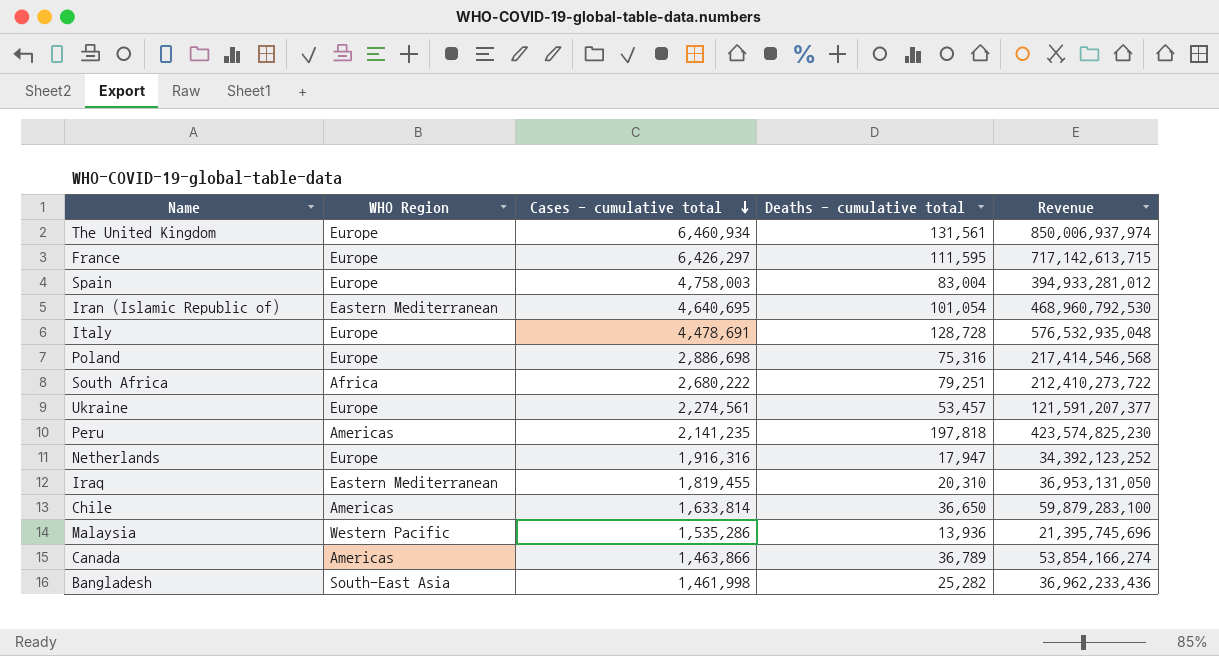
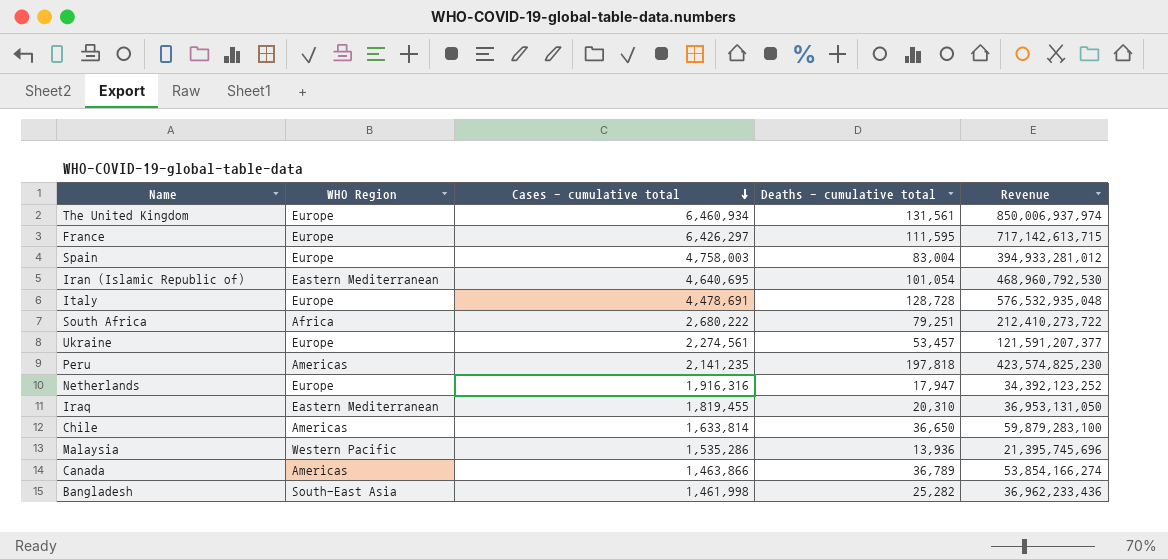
row Poland: Europe | 2,886,698 | 75,316 | 217,414,546,568 -> none

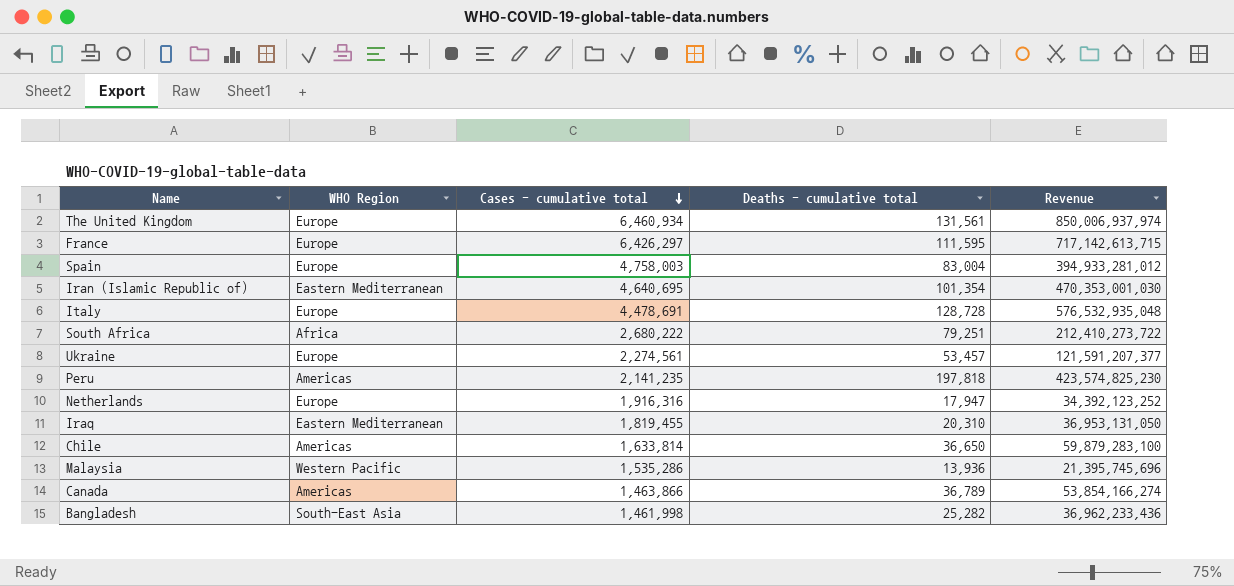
Iran (Islamic Republic of) | Deaths - cumulative total: 101,054 -> 101,354
Iran (Islamic Republic of) | Revenue: 468,960,792,530 -> 470,353,001,030

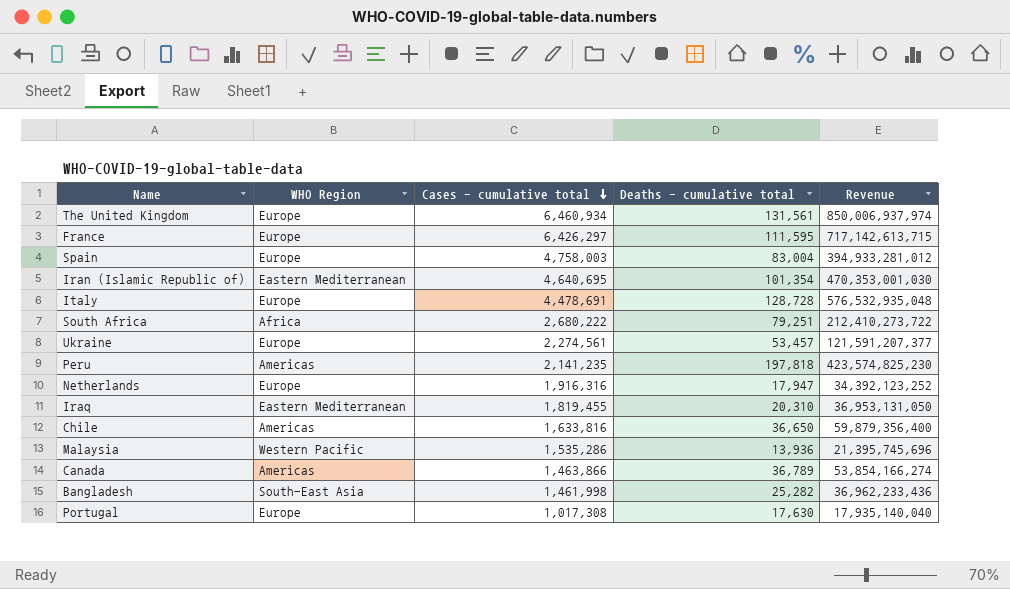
Chile | Cases - cumulative total: 1,633,814 -> 1,633,816
Chile | Revenue: 59,879,283,100 -> 59,879,356,400
row Portugal: none -> Europe | 1,017,308 | 17,630 | 17,935,140,040

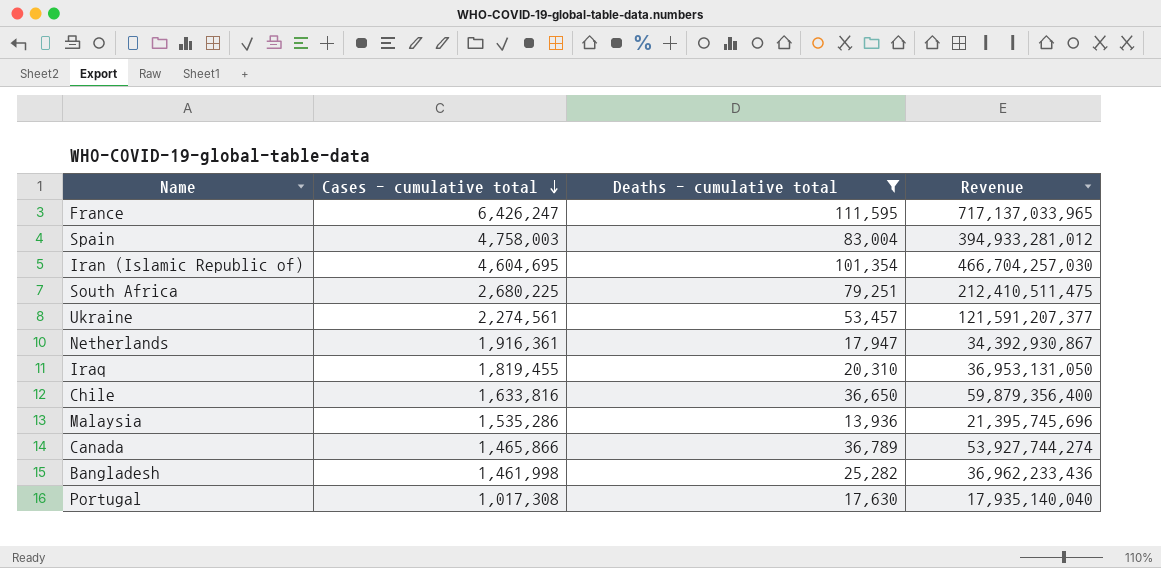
filter: none -> Deaths - cumulative total <= 111,595
column WHO Region | position: 2 -> none
France | Cases - cumulative total: 6,426,297 -> 6,426,247
France | Revenue: 717,142,613,715 -> 717,137,033,965
Iran (Islamic Republic of) | Cases - cumulative total: 4,640,695 -> 4,604,695
Iran (Islamic Republic of) | Revenue: 470,353,001,030 -> 466,704,257,030
South Africa | Cases - cumulative total: 2,680,222 -> 2,680,225
South Africa | Revenue: 212,410,273,722 -> 212,410,511,475
Netherlands | Cases - cumulative total: 1,916,316 -> 1,916,361
Netherlands | Revenue: 34,392,123,252 -> 34,392,930,867
Canada | Cases - cumulative total: 1,463,866 -> 1,465,866
Canada | Revenue: 53,854,166,274 -> 53,927,744,274

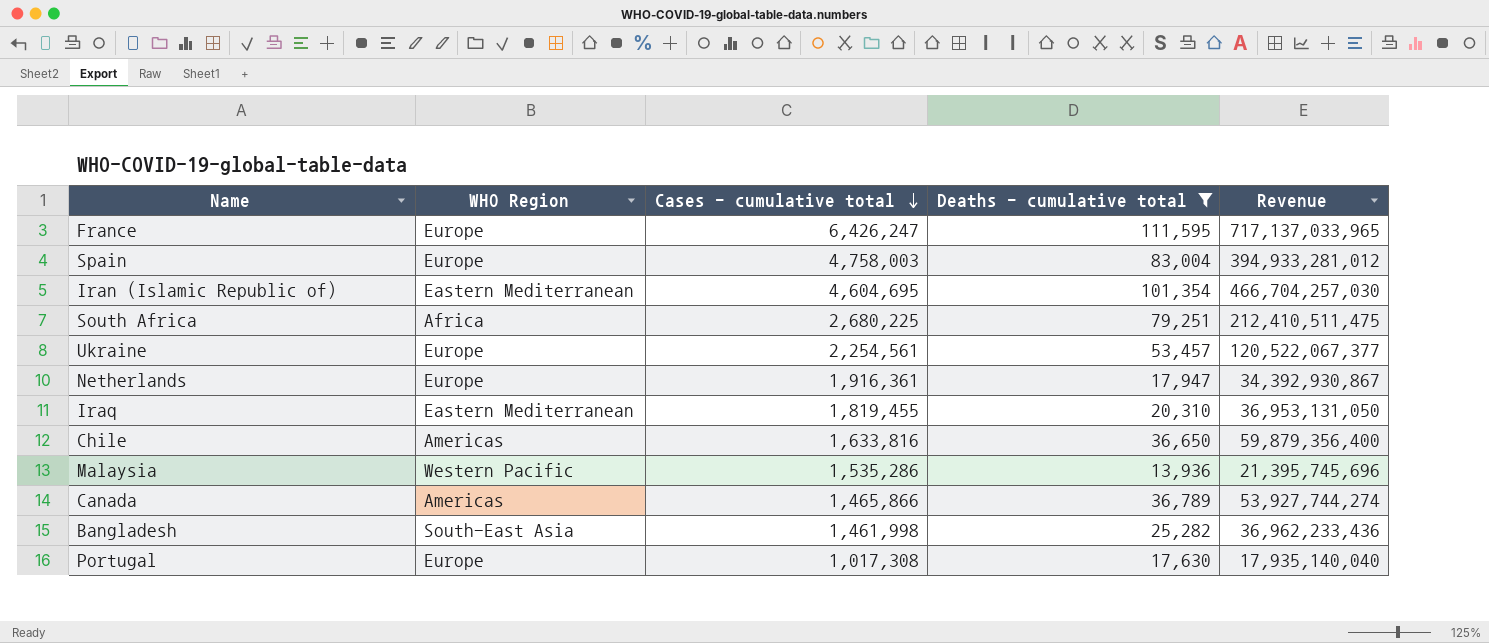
column WHO Region | position: none -> 2
Ukraine | Cases - cumulative total: 2,274,561 -> 2,254,561
Ukraine | Revenue: 121,591,207,377 -> 120,522,067,377

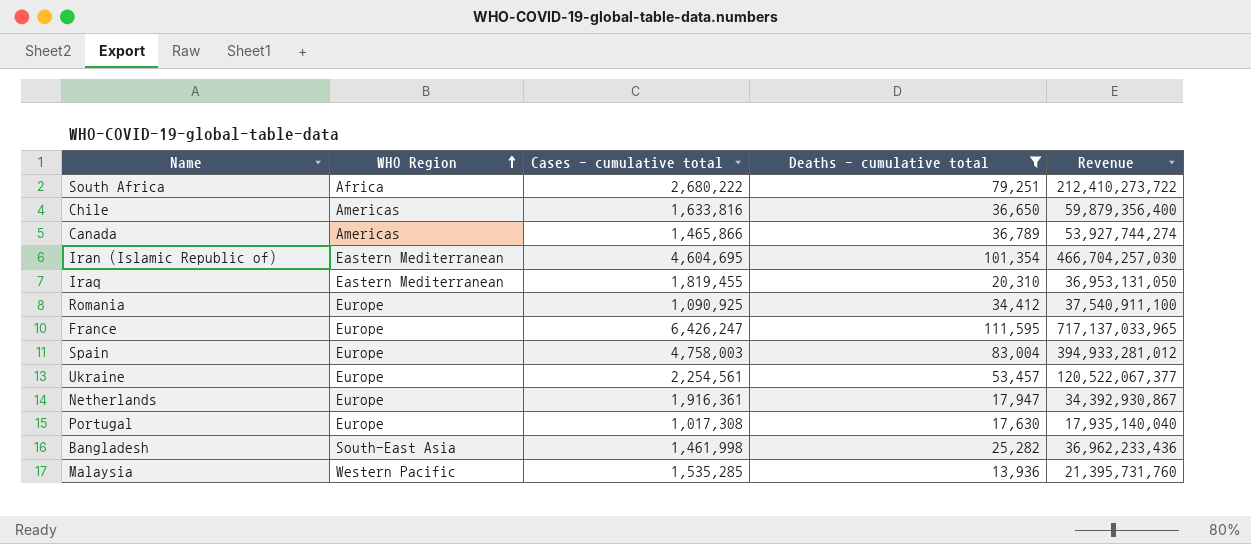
row order: Cases - cumulative total descending -> WHO Region ascending
South Africa | Cases - cumulative total: 2,680,225 -> 2,680,222
South Africa | Revenue: 212,410,511,475 -> 212,410,273,722
row Romania: none -> Europe | 1,090,925 | 34,412 | 37,540,911,100
Malaysia | Cases - cumulative total: 1,535,286 -> 1,535,285
Malaysia | Revenue: 21,395,745,696 -> 21,395,731,760

